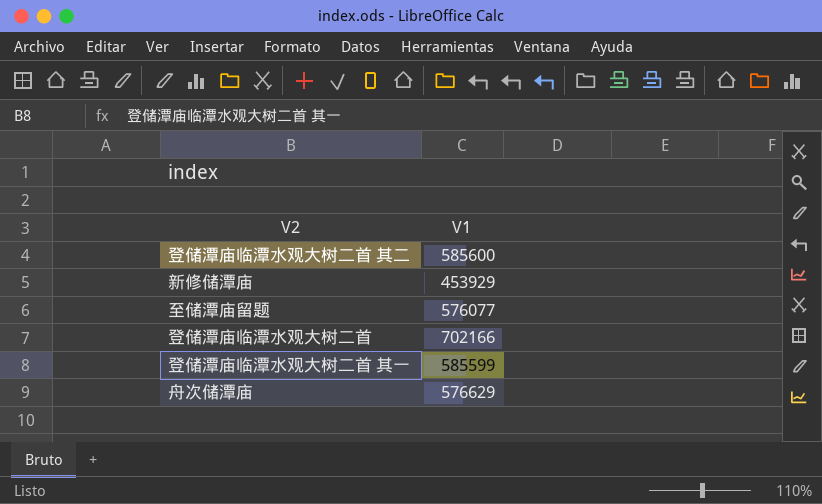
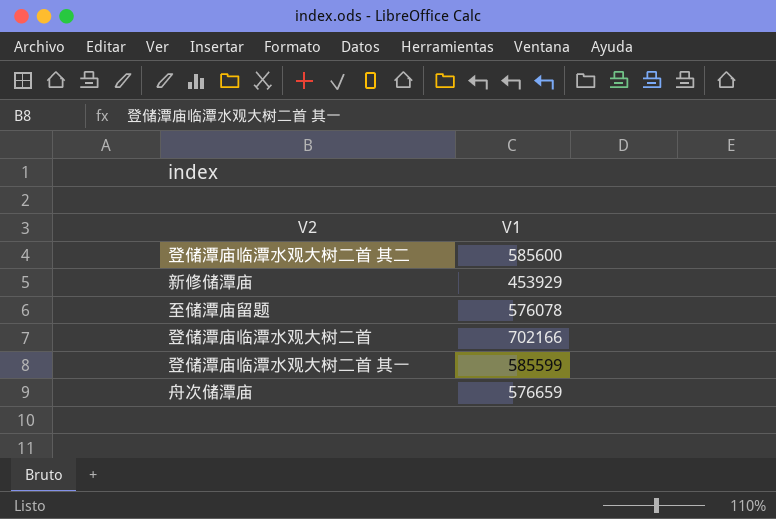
至储潭庙留题 | V1: 576077 -> 576078
舟次储潭庙 | V1: 576629 -> 576659

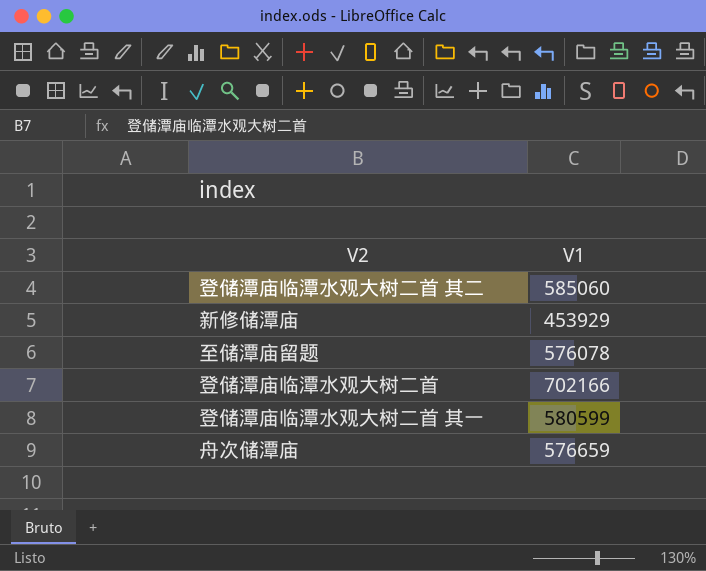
登储潭庙临潭水观大树二首 其二 | V1: 585600 -> 585060
登储潭庙临潭水观大树二首 其一 | V1: 585599 -> 580599

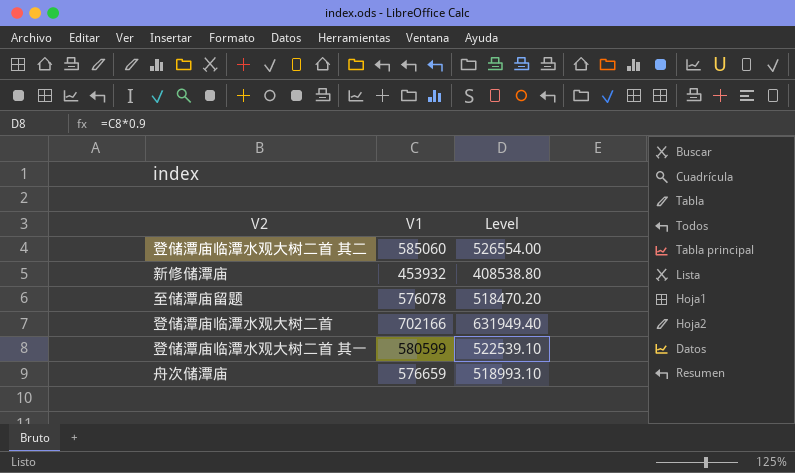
column Level | formula: none -> [V1] * 0.9
新修储潭庙 | V1: 453929 -> 453932

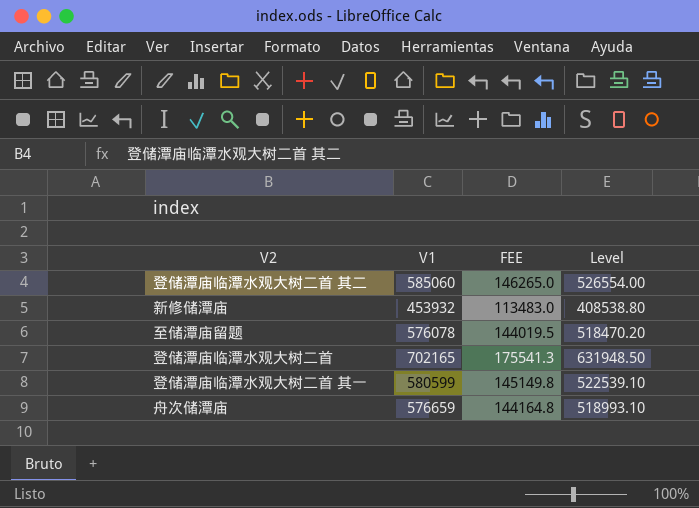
column FEE | formula: none -> [V1] * 0.25
登储潭庙临潭水观大树二首 | V1: 702166 -> 702165
登储潭庙临潭水观大树二首 | Level: 631949.40 -> 631948.50

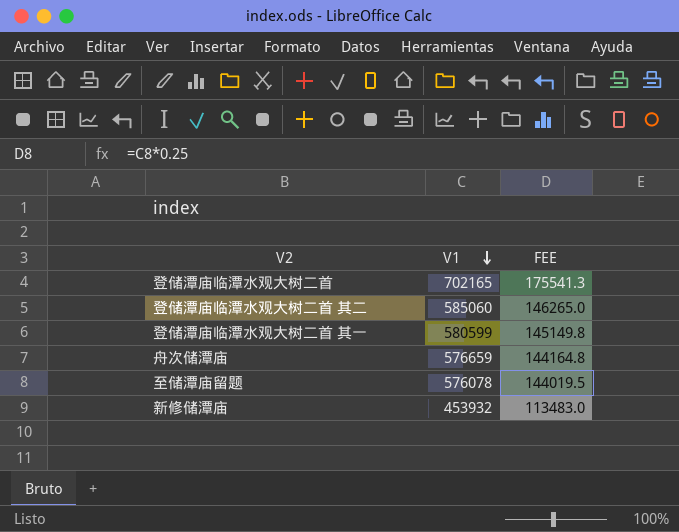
row order: none -> V1 descending
column Level | formula: [V1] * 0.9 -> none

